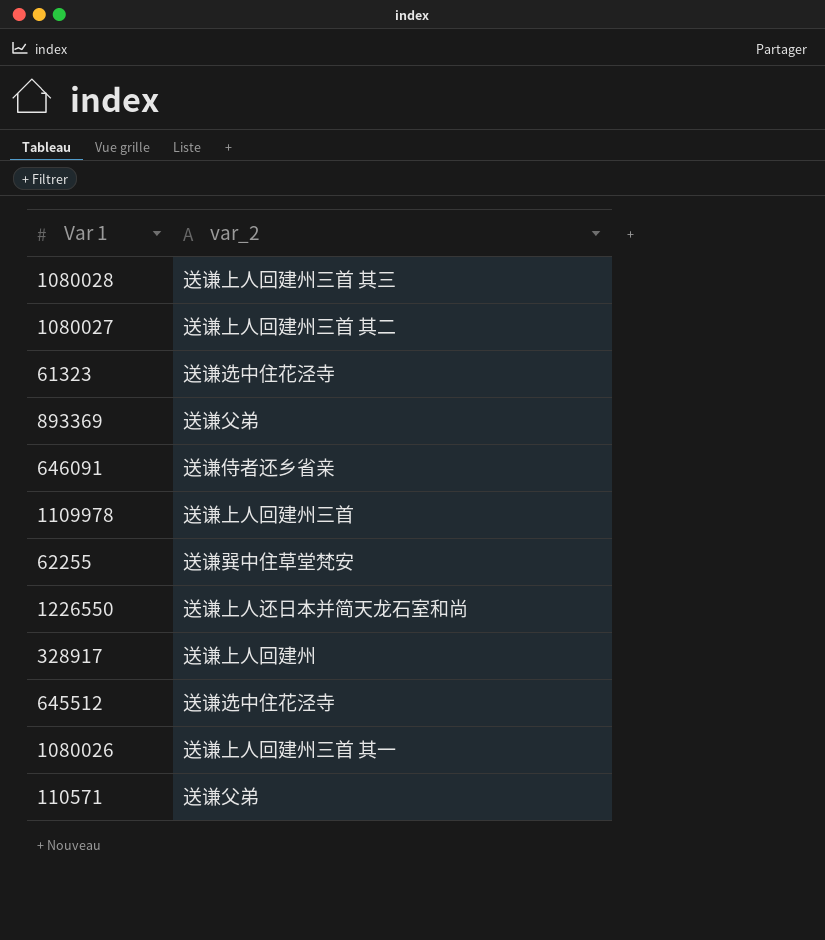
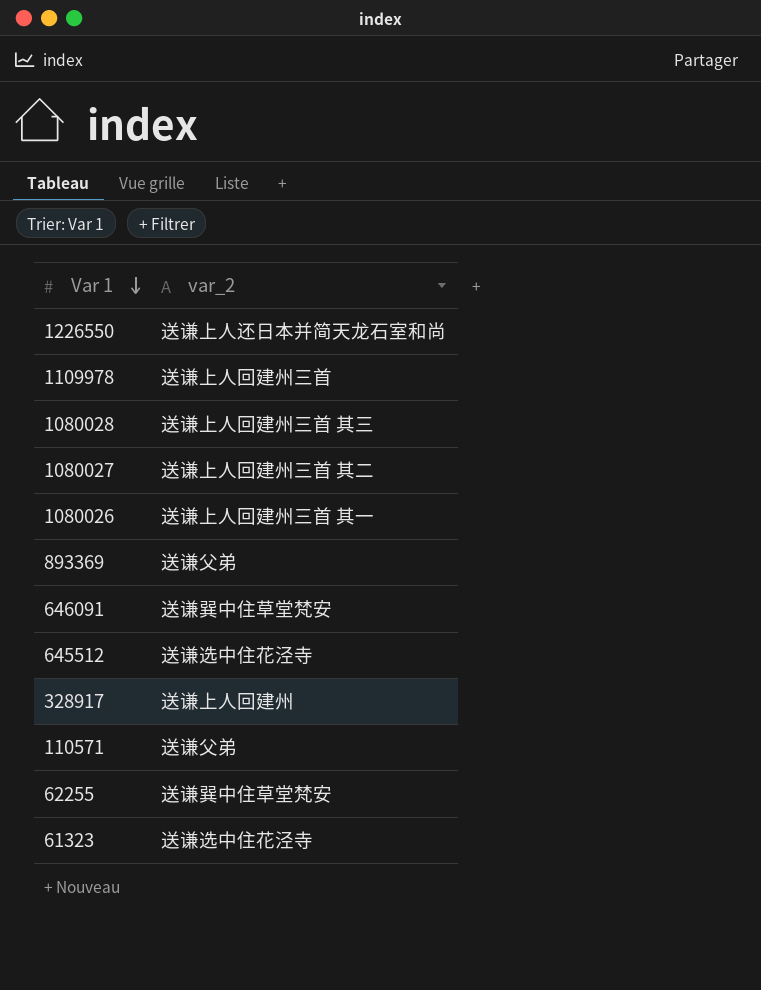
row order: none -> Var 1 descending
646091 | var_2: 送谦侍者还乡省亲 -> 送谦巽中住草堂梵安

